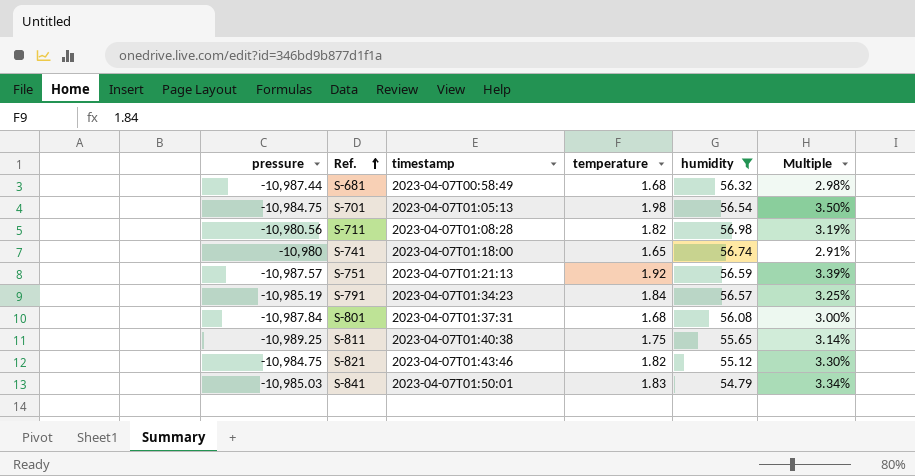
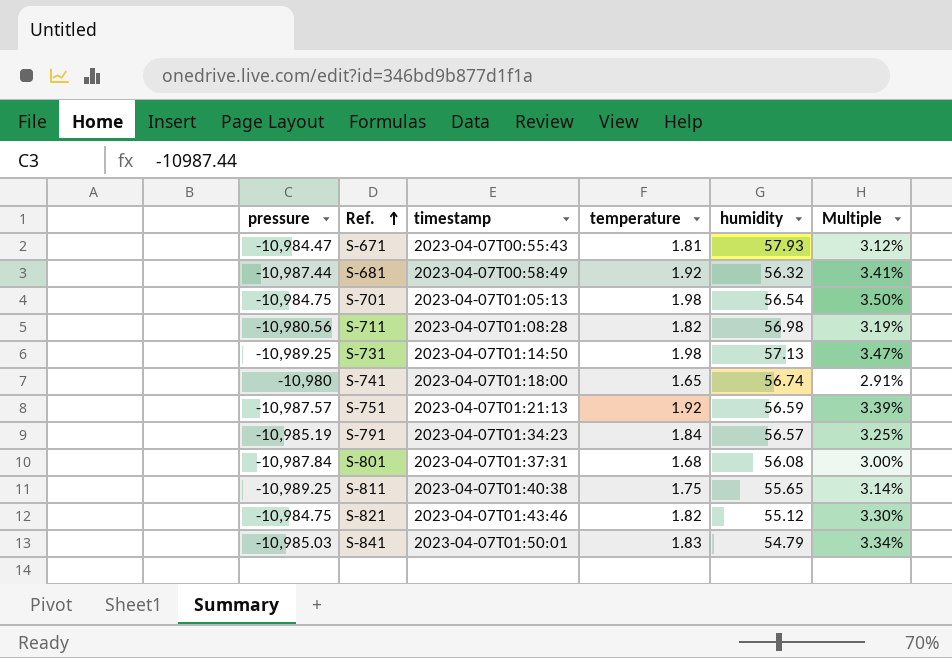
filter: humidity <= 56.98 -> none
S-681 | temperature: 1.68 -> 1.92
S-681 | Multiple: 2.98% -> 3.41%

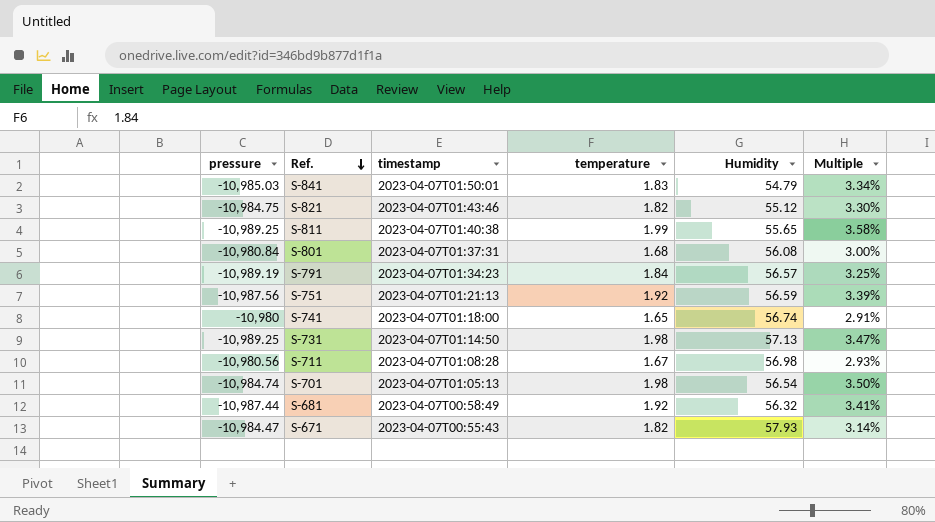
row order: Ref. ascending -> Ref. descending
column name: humidity -> Humidity
S-811 | temperature: 1.75 -> 1.99
S-811 | Multiple: 3.14% -> 3.58%
S-801 | pressure: -10,987.84 -> -10,980.84
S-791 | pressure: -10,985.19 -> -10,989.19
S-751 | pressure: -10,987.57 -> -10,987.56
S-711 | temperature: 1.82 -> 1.67
S-711 | Multiple: 3.19% -> 2.93%
S-701 | pressure: -10,984.75 -> -10,984.74
S-671 | temperature: 1.81 -> 1.82
S-671 | Multiple: 3.12% -> 3.14%

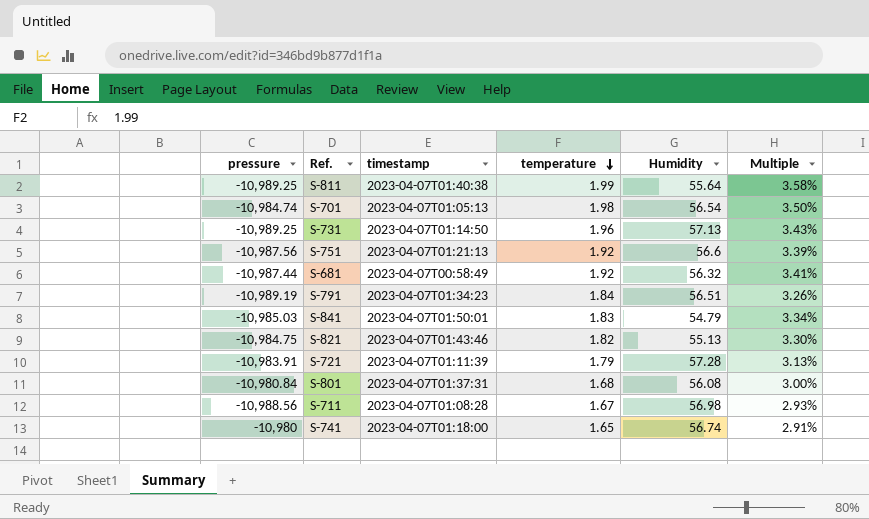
row order: Ref. descending -> temperature descending
row S-671: -10,984.47 | 2023-04-07T00:55:43 | 1.82 | 57.93 | 3.14% -> none
S-811 | Humidity: 55.65 -> 55.64
S-731 | temperature: 1.98 -> 1.96
S-731 | Multiple: 3.47% -> 3.43%
S-751 | Humidity: 56.59 -> 56.6
S-791 | Humidity: 56.57 -> 56.51
S-791 | Multiple: 3.25% -> 3.26%
S-821 | Humidity: 55.12 -> 55.13
row S-721: none -> -10,983.91 | 2023-04-07T01:11:39 | 1.79 | 57.28 | 3.13%
S-711 | pressure: -10,980.56 -> -10,988.56

